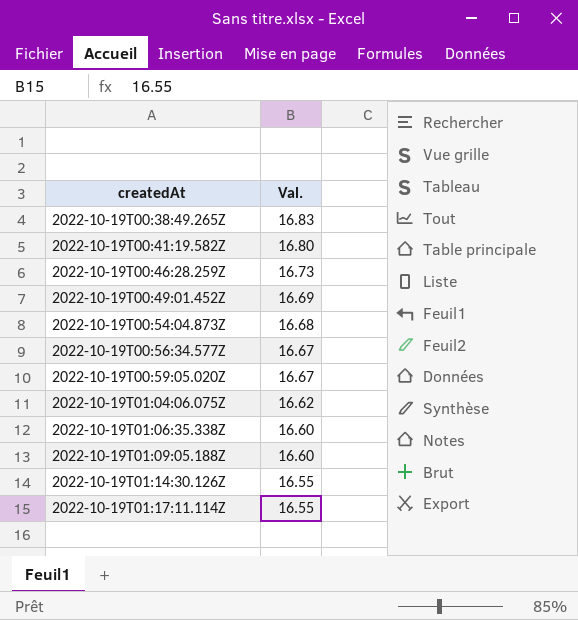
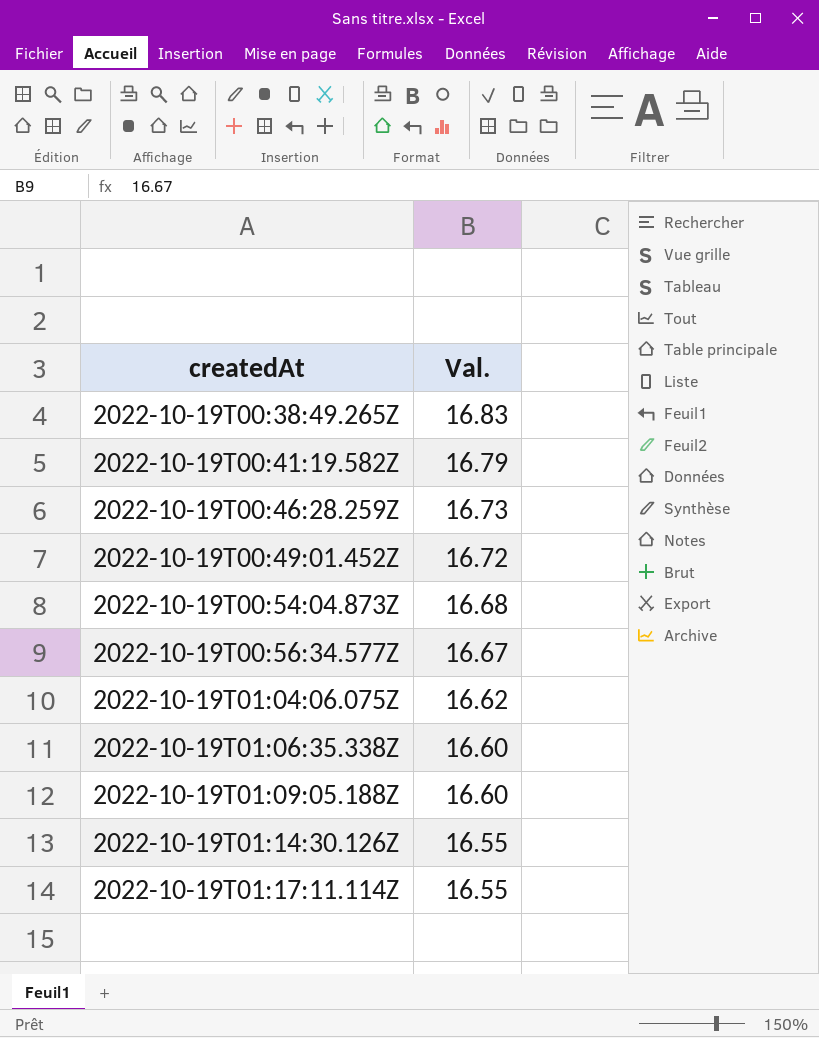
row 2022-10-19T00:59:05.020Z: 16.67 -> none
2022-10-19T00:41:19.582Z | Val.: 16.80 -> 16.79
2022-10-19T00:49:01.452Z | Val.: 16.69 -> 16.72

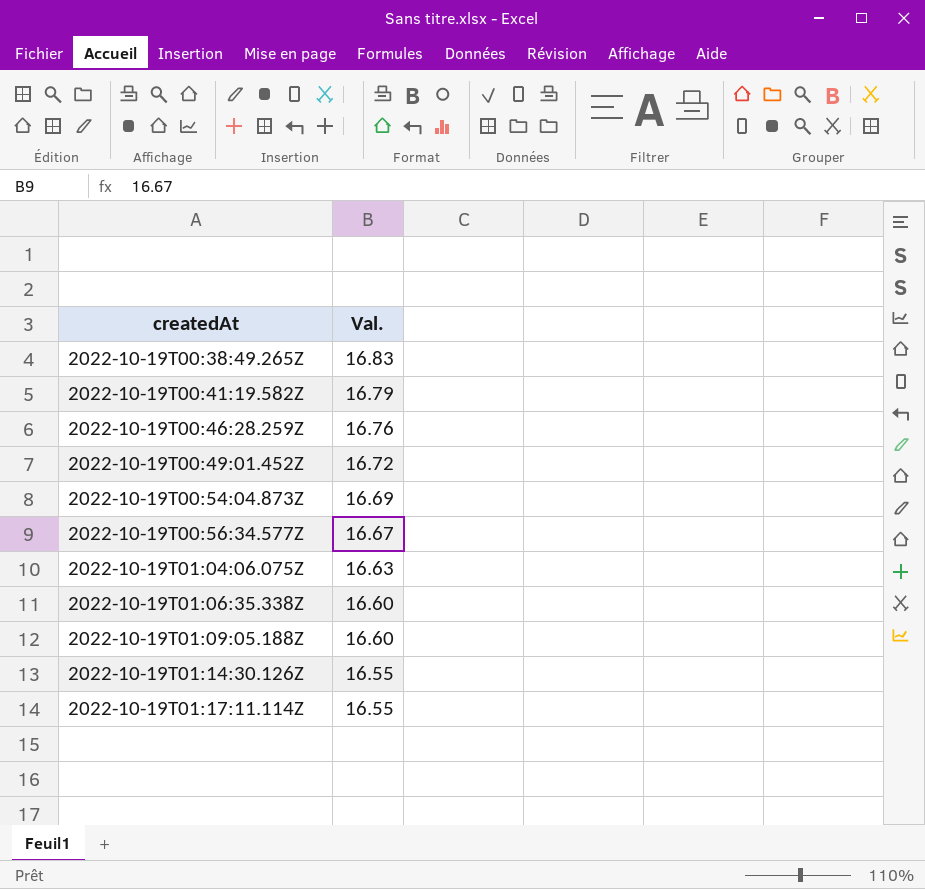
2022-10-19T00:46:28.259Z | Val.: 16.73 -> 16.76
2022-10-19T00:54:04.873Z | Val.: 16.68 -> 16.69
2022-10-19T01:04:06.075Z | Val.: 16.62 -> 16.63

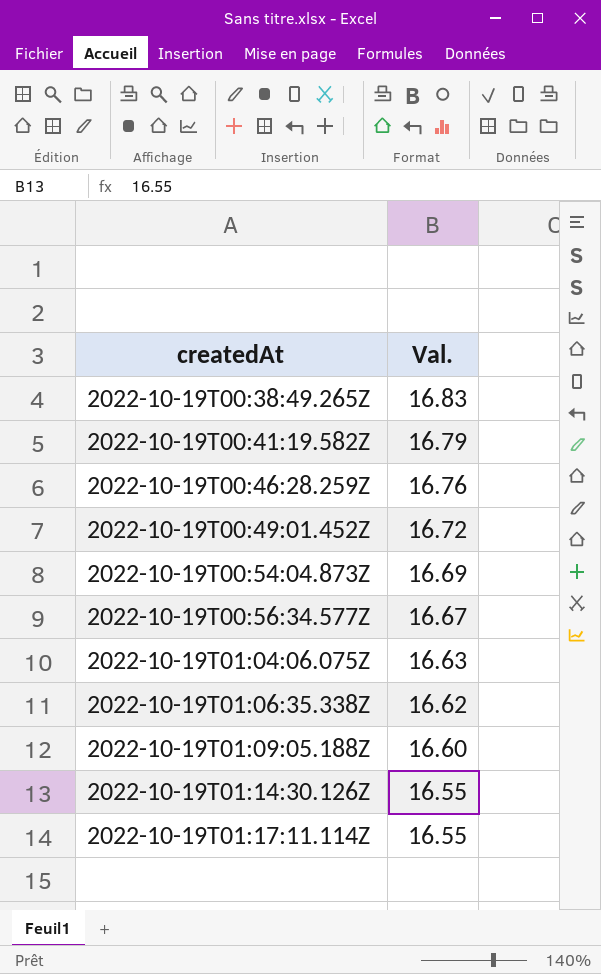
2022-10-19T01:06:35.338Z | Val.: 16.60 -> 16.62

